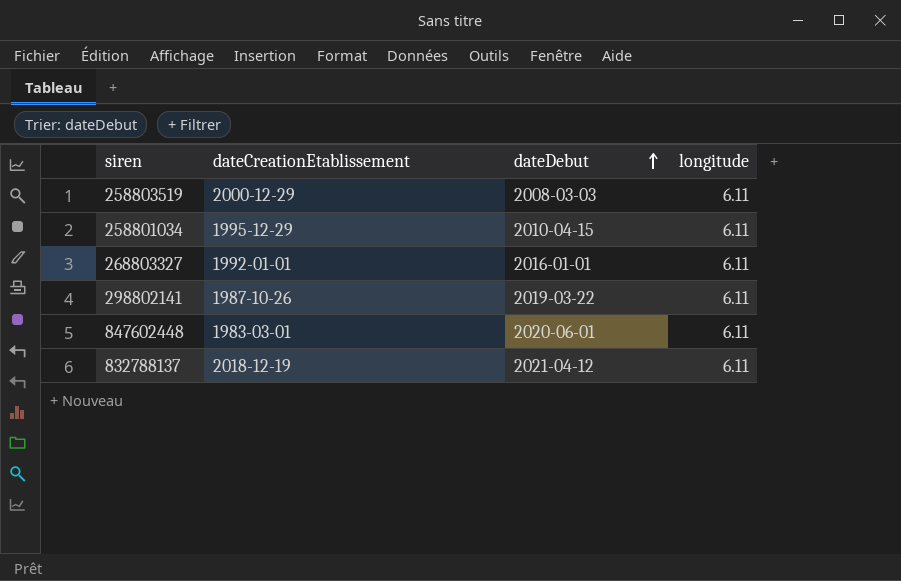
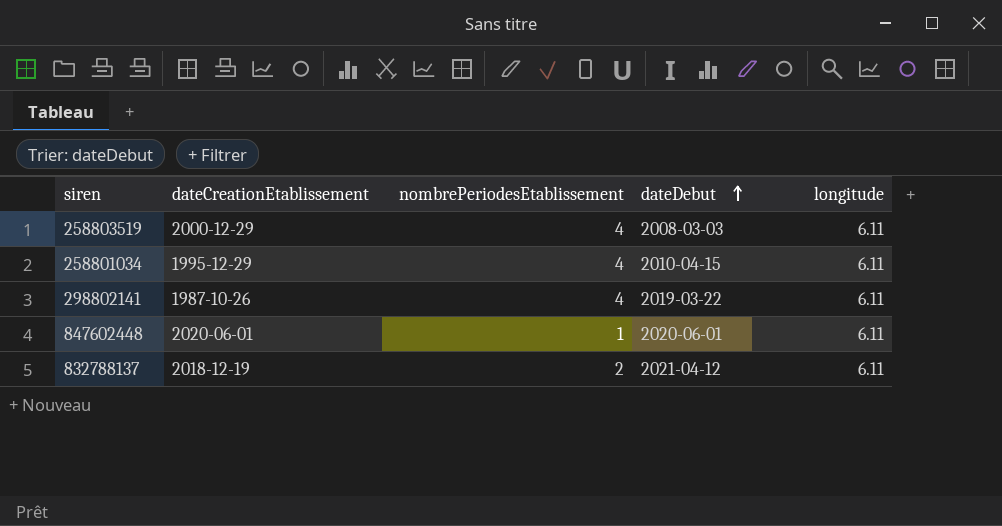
column nombrePeriodesEtablissement | position: none -> 3
row 268803327: 1992-01-01 | 2016-01-01 | 6.11 -> none
847602448 | dateCreationEtablissement: 1983-03-01 -> 2020-06-01

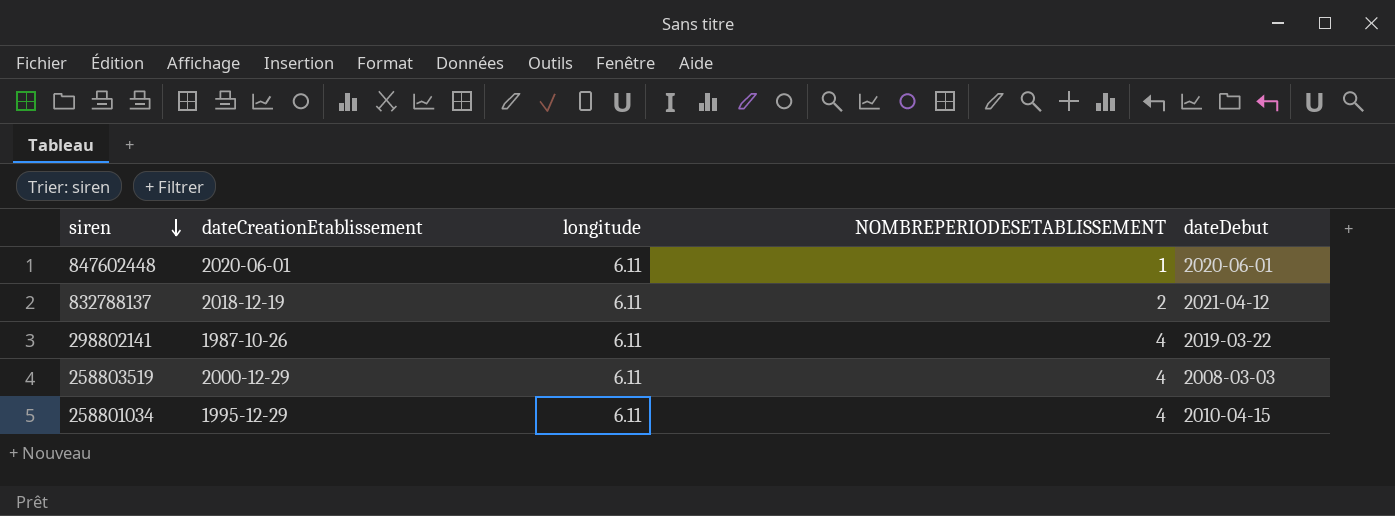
row order: dateDebut ascending -> siren descending
column longitude | position: 5 -> 3
column name: nombrePeriodesEtablissement -> NOMBREPERIODESETABLISSEMENT

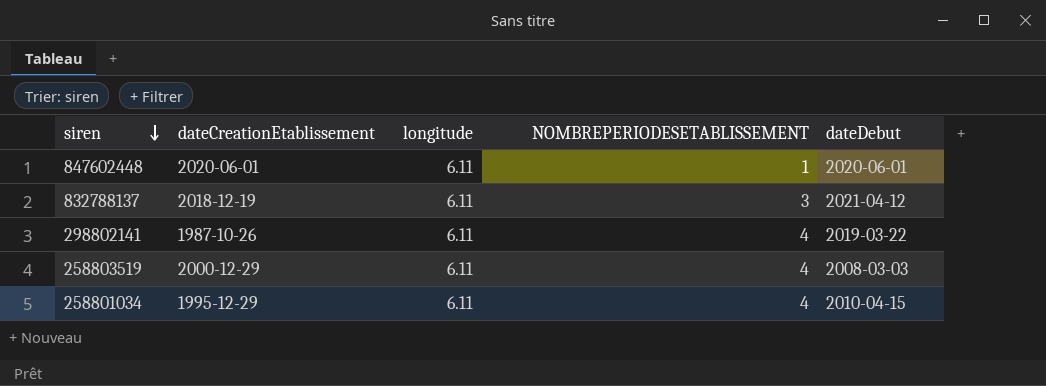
832788137 | NOMBREPERIODESETABLISSEMENT: 2 -> 3

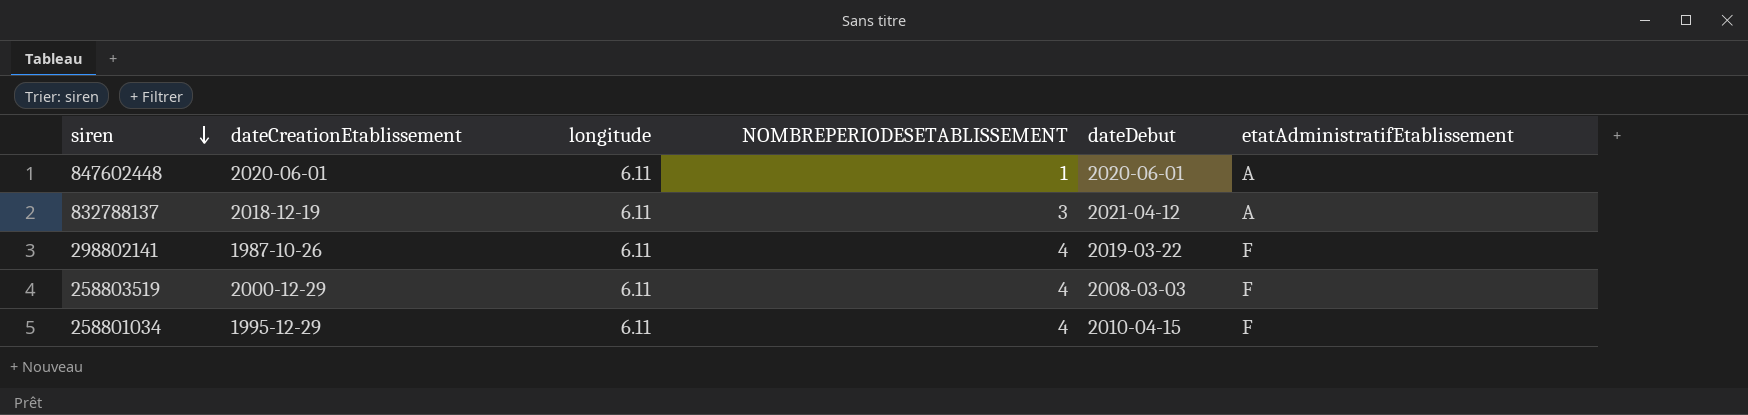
column etatAdministratifEtablissement | position: none -> 6

